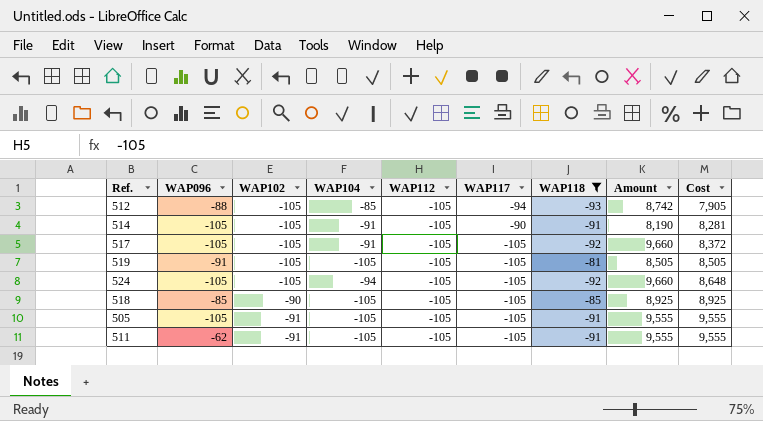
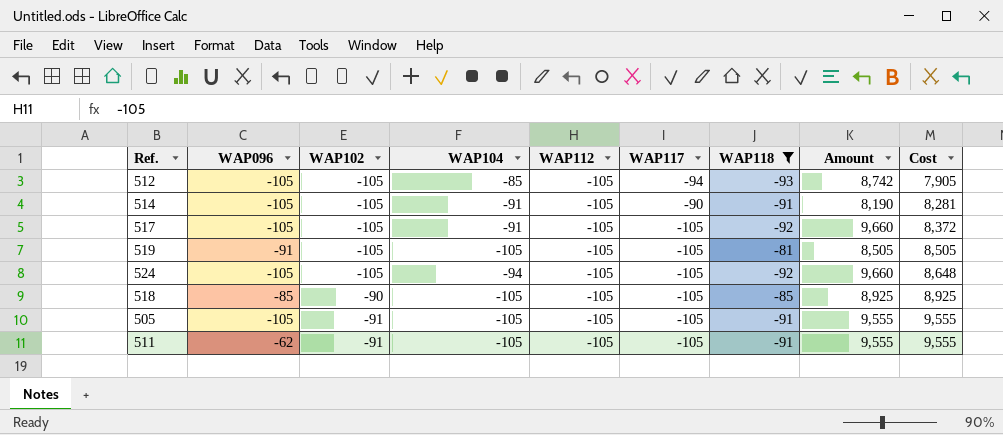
512 | WAP096: -88 -> -105

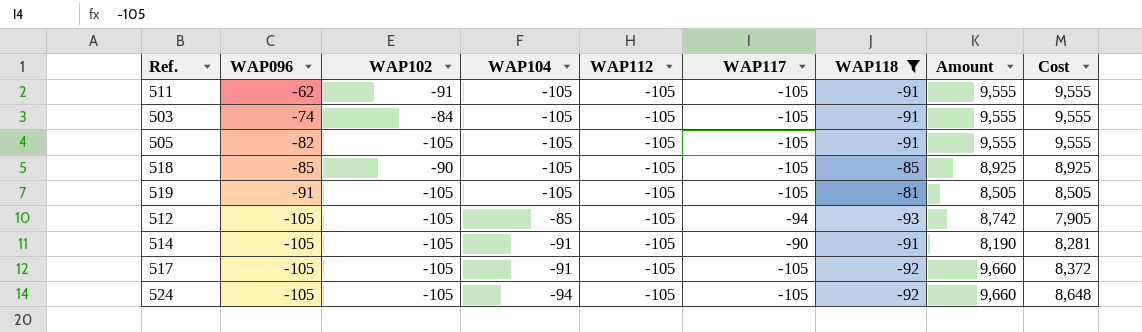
row order: Cost ascending -> WAP096 descending
row 503: none -> -74 | -84 | -105 | -105 | -105 | -91 | 9,555 | 9,555
505 | WAP096: -105 -> -82
505 | WAP102: -91 -> -105

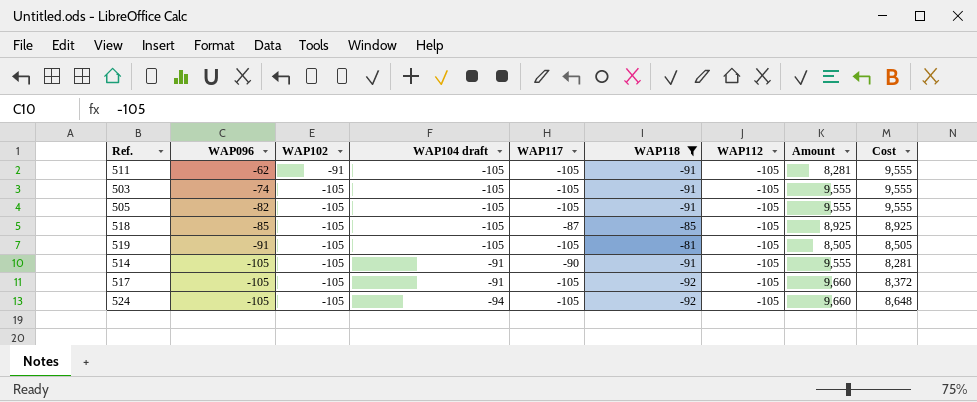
column name: WAP104 -> WAP104 draft
column WAP112 | position: 5 -> 7
column Amount | formula: [WAP117] * [WAP118] -> [WAP102] * [WAP118]
row 512: -105 | -105 | -85 | -105 | -94 | -93 | 8,742 | 7,905 -> none
503 | WAP102: -84 -> -105
518 | WAP102: -90 -> -105
518 | WAP117: -105 -> -87

